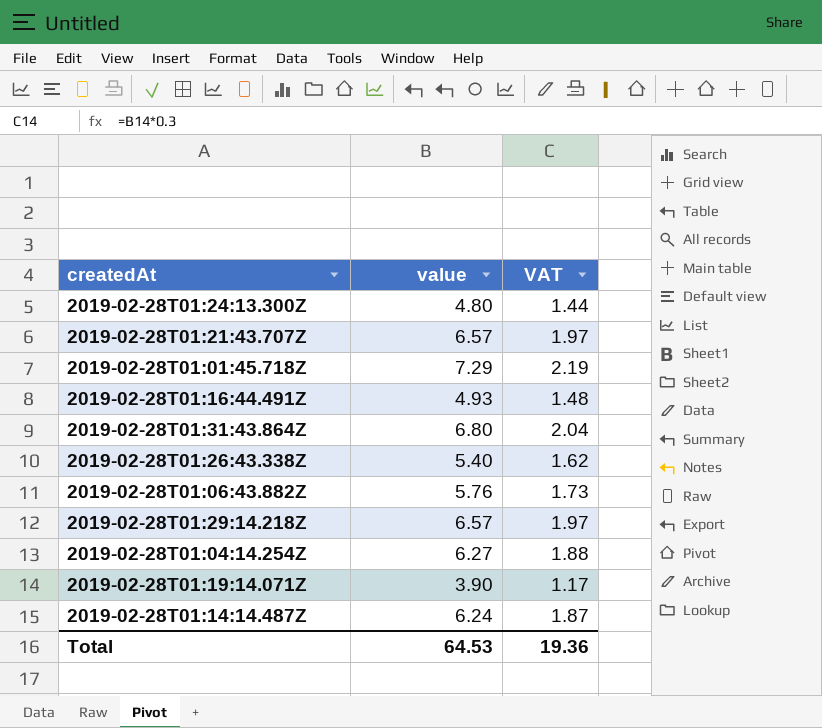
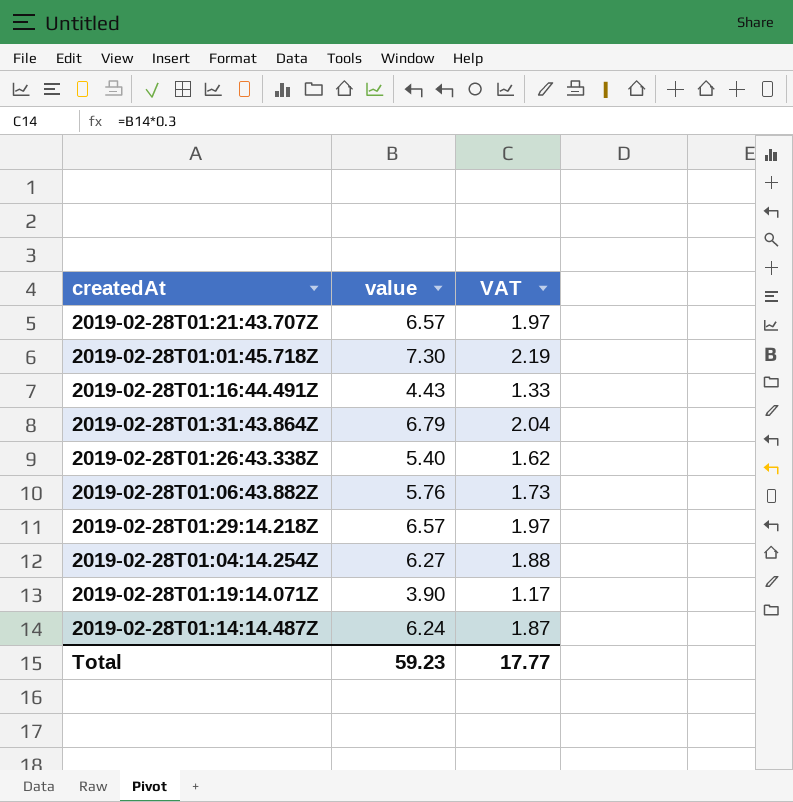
row 2019-02-28T01:24:13.300Z: 4.80 | 1.44 -> none
2019-02-28T01:01:45.718Z | value: 7.29 -> 7.30
2019-02-28T01:16:44.491Z | value: 4.93 -> 4.43
2019-02-28T01:16:44.491Z | VAT: 1.48 -> 1.33
2019-02-28T01:31:43.864Z | value: 6.80 -> 6.79
Total | value: 64.53 -> 59.23
Total | VAT: 19.36 -> 17.77

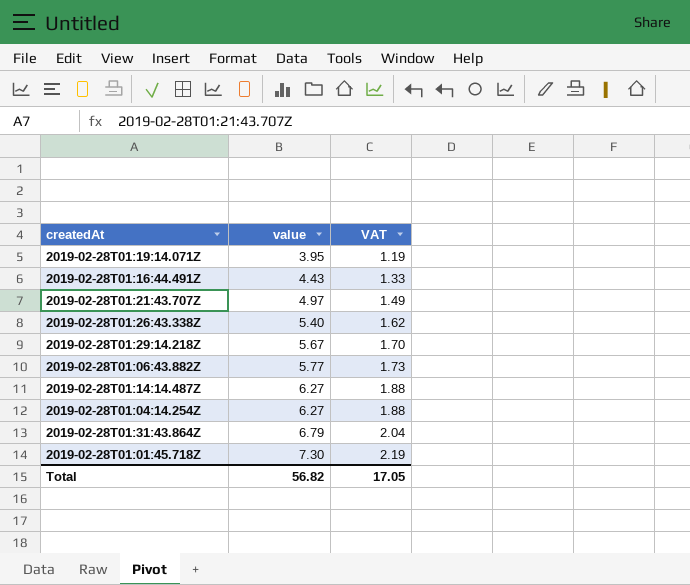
row order: none -> value ascending
2019-02-28T01:19:14.071Z | value: 3.90 -> 3.95
2019-02-28T01:19:14.071Z | VAT: 1.17 -> 1.19
2019-02-28T01:21:43.707Z | value: 6.57 -> 4.97
2019-02-28T01:21:43.707Z | VAT: 1.97 -> 1.49
2019-02-28T01:29:14.218Z | value: 6.57 -> 5.67
2019-02-28T01:29:14.218Z | VAT: 1.97 -> 1.70
2019-02-28T01:06:43.882Z | value: 5.76 -> 5.77
2019-02-28T01:14:14.487Z | value: 6.24 -> 6.27
2019-02-28T01:14:14.487Z | VAT: 1.87 -> 1.88
Total | value: 59.23 -> 56.82
Total | VAT: 17.77 -> 17.05

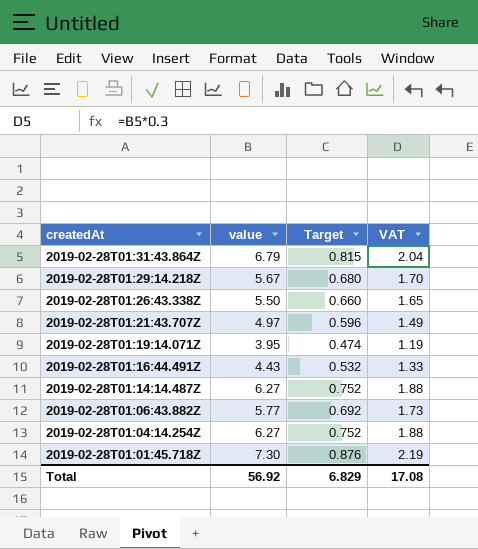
row order: value ascending -> createdAt descending
column Target | formula: none -> [value] * 0.12
2019-02-28T01:26:43.338Z | value: 5.40 -> 5.50
2019-02-28T01:26:43.338Z | VAT: 1.62 -> 1.65
Total | value: 56.82 -> 56.92
Total | VAT: 17.05 -> 17.08

